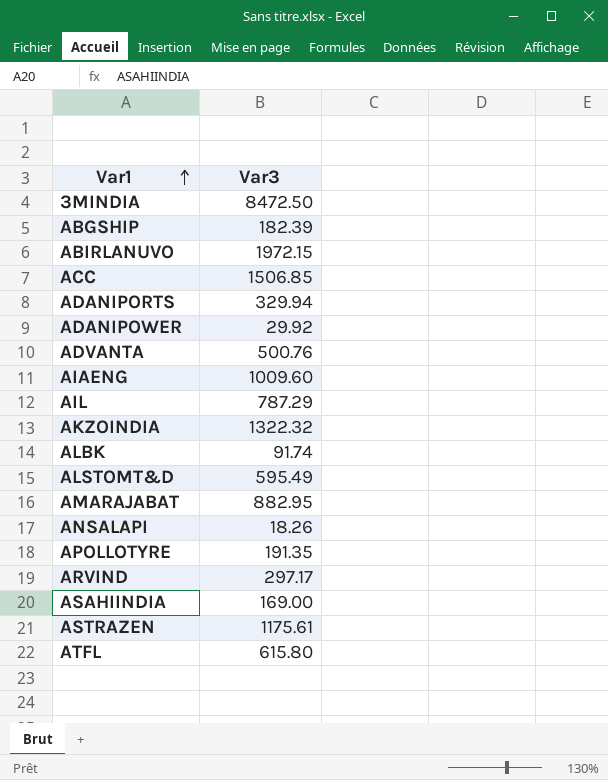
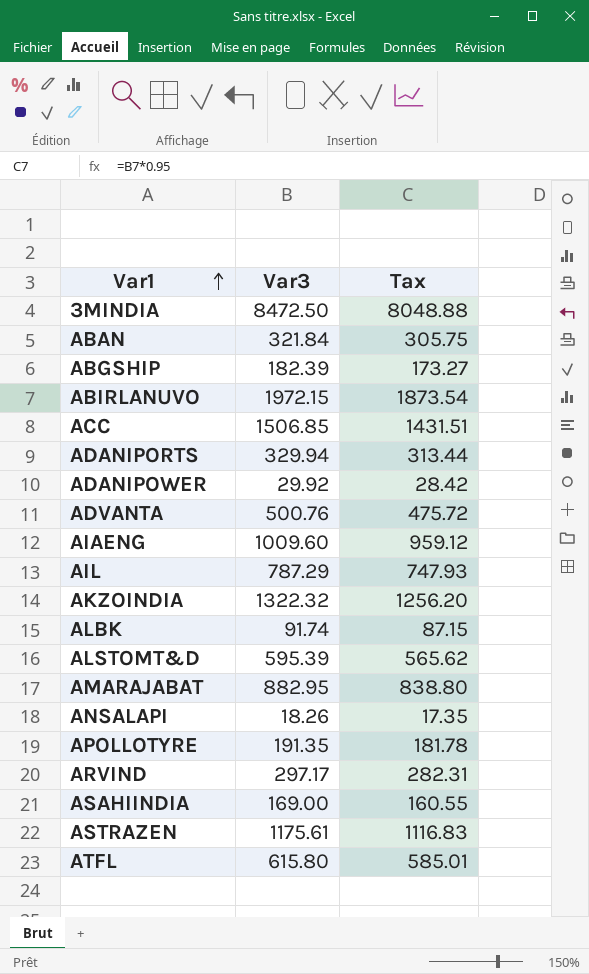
column Tax | formula: none -> [Var3] * 0.95
row ABAN: none -> 321.84 | 305.75
ALSTOMT&D | Var3: 595.49 -> 595.39

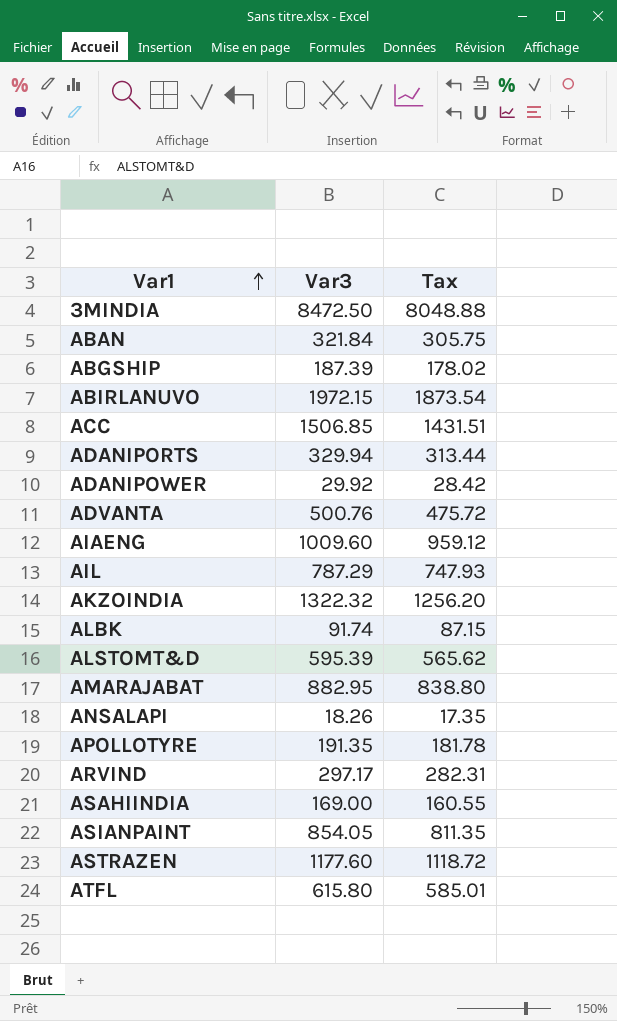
ABGSHIP | Var3: 182.39 -> 187.39
ABGSHIP | Tax: 173.27 -> 178.02
row ASIANPAINT: none -> 854.05 | 811.35
ASTRAZEN | Var3: 1175.61 -> 1177.60
ASTRAZEN | Tax: 1116.83 -> 1118.72

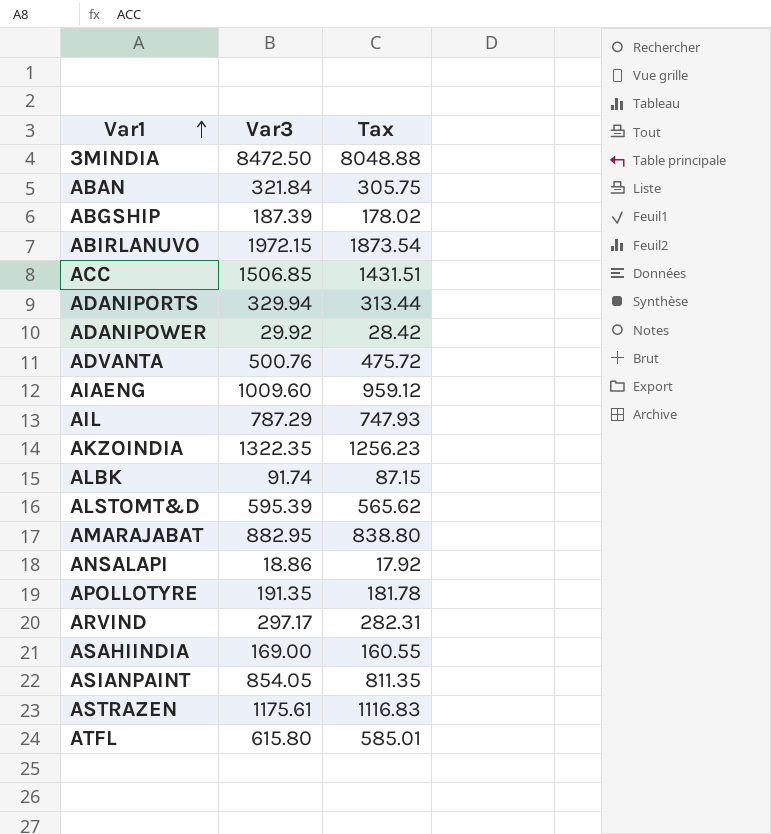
AKZOINDIA | Var3: 1322.32 -> 1322.35
AKZOINDIA | Tax: 1256.20 -> 1256.23
ANSALAPI | Var3: 18.26 -> 18.86
ANSALAPI | Tax: 17.35 -> 17.92
ASTRAZEN | Var3: 1177.60 -> 1175.61
ASTRAZEN | Tax: 1118.72 -> 1116.83

